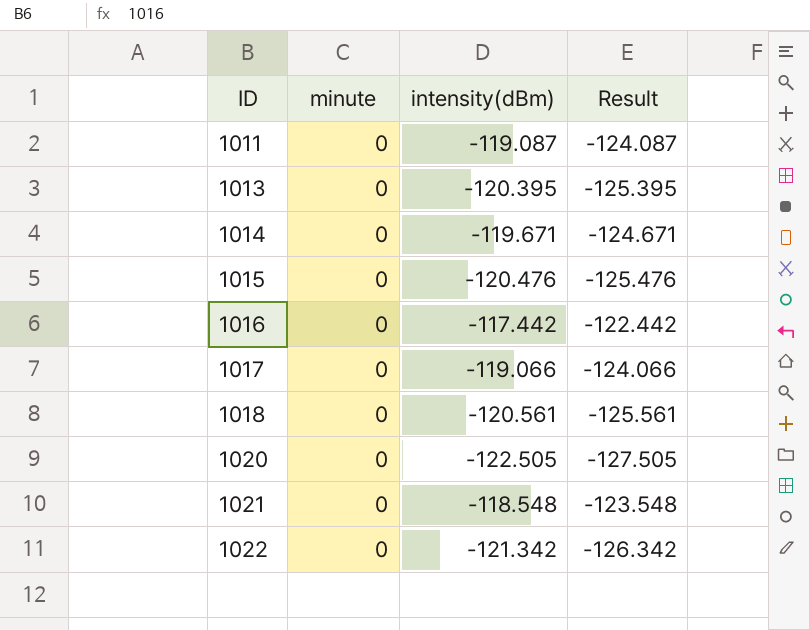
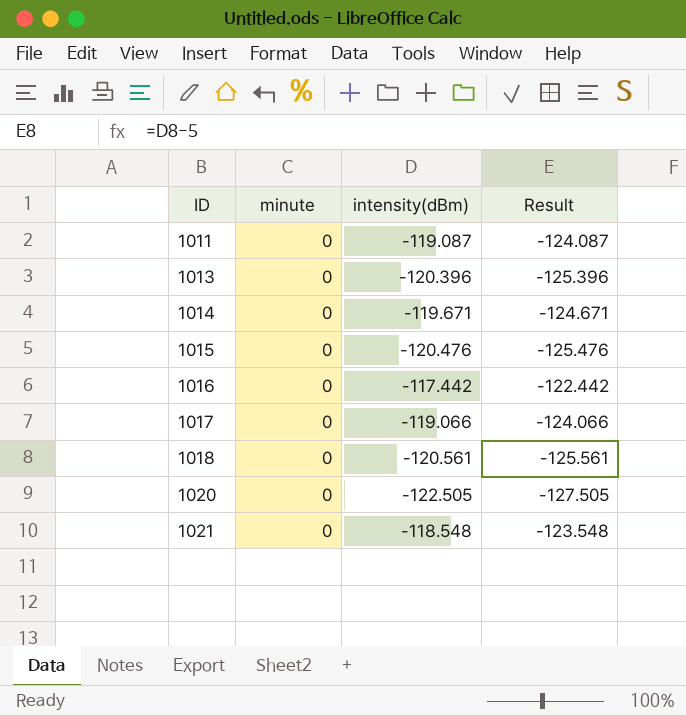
row 1022: 0 | -121.342 | -126.342 -> none
1013 | intensity(dBm): -120.395 -> -120.396
1013 | Result: -125.395 -> -125.396

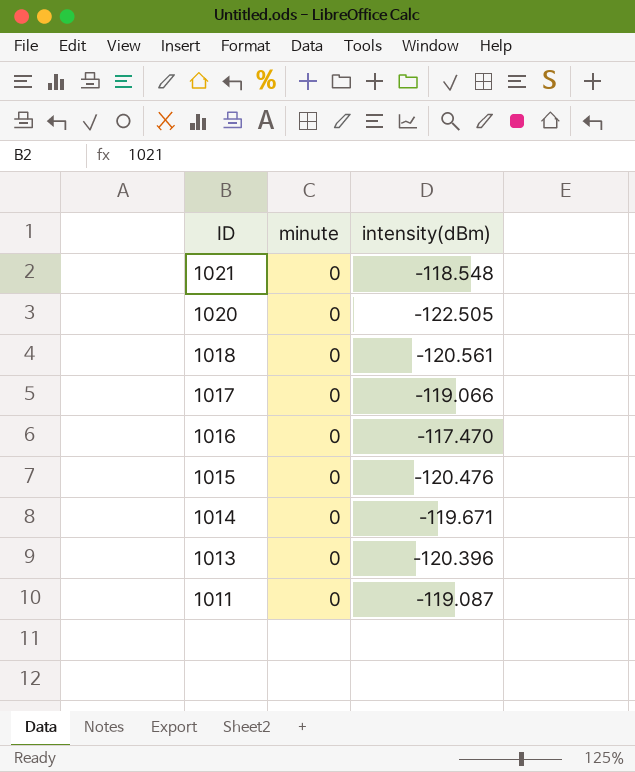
row order: ID ascending -> ID descending
column Result | formula: [intensity(dBm)] - 5 -> none
1016 | intensity(dBm): -117.442 -> -117.470

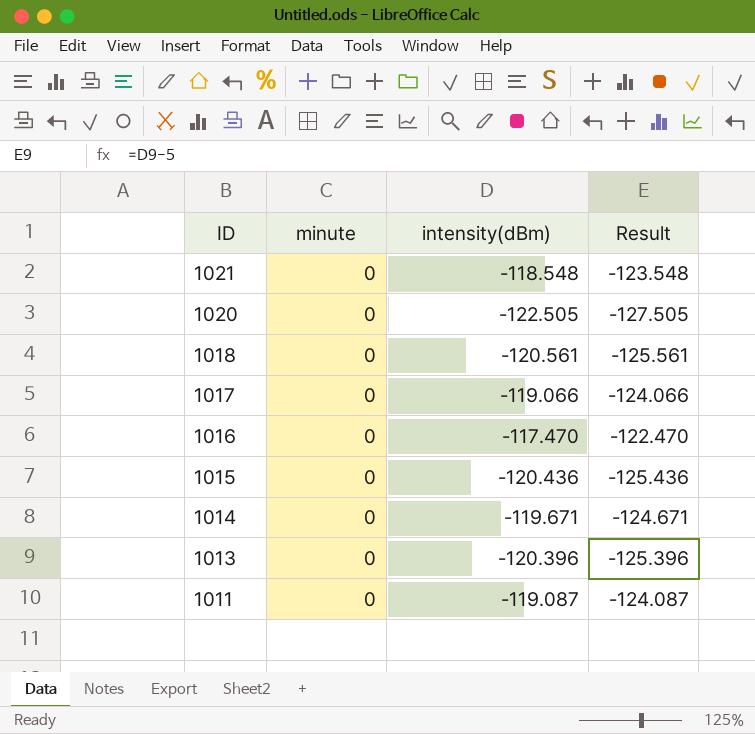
column Result | formula: none -> [intensity(dBm)] - 5
1015 | intensity(dBm): -120.476 -> -120.436

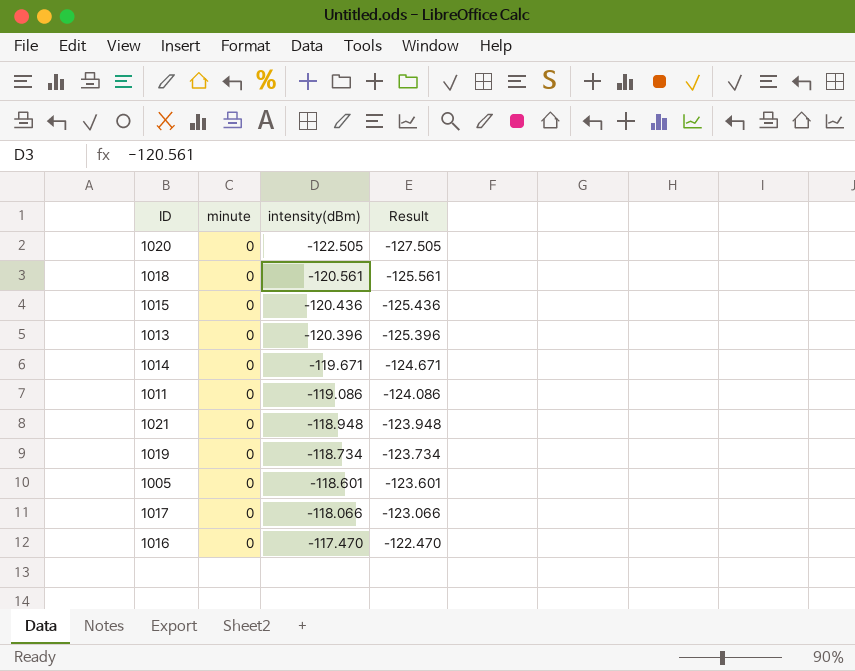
row order: ID descending -> intensity(dBm) ascending
1011 | intensity(dBm): -119.087 -> -119.086
1011 | Result: -124.087 -> -124.086
1021 | intensity(dBm): -118.548 -> -118.948
1021 | Result: -123.548 -> -123.948
row 1019: none -> 0 | -118.734 | -123.734
row 1005: none -> 0 | -118.601 | -123.601
1017 | intensity(dBm): -119.066 -> -118.066
1017 | Result: -124.066 -> -123.066

